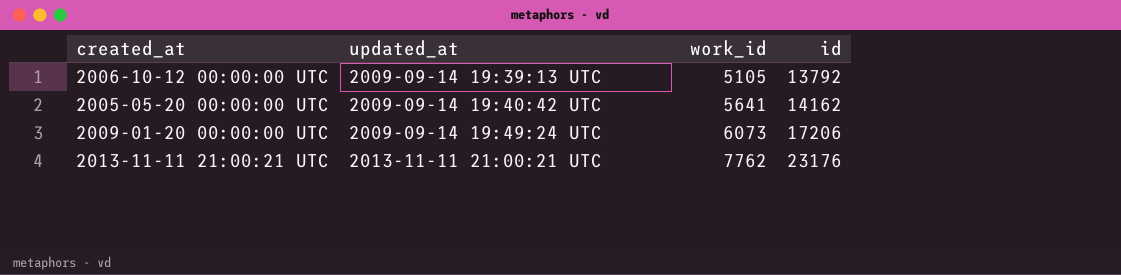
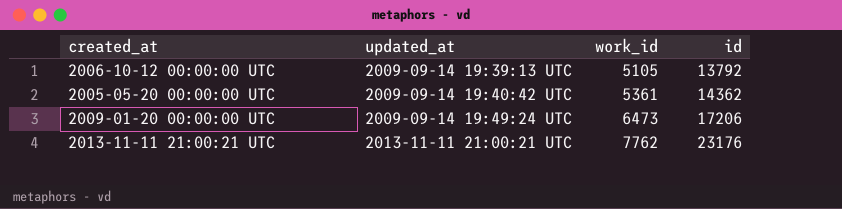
2005-05-20 00:00:00 UTC | work_id: 5641 -> 5361
2005-05-20 00:00:00 UTC | id: 14162 -> 14362
2009-01-20 00:00:00 UTC | work_id: 6073 -> 6473

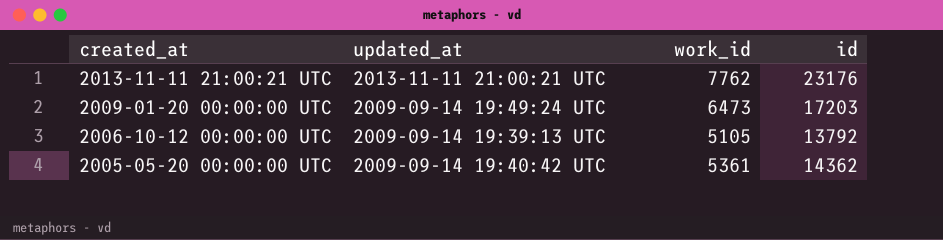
row order: updated_at ascending -> created_at descending
2009-01-20 00:00:00 UTC | id: 17206 -> 17203

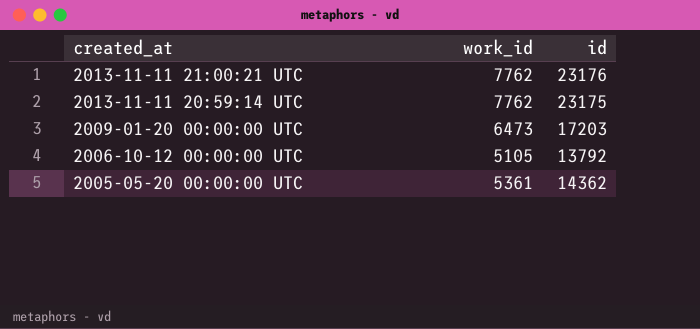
column updated_at | position: 2 -> none
row 2013-11-11 20:59:14 UTC: none -> 7762 | 23175

